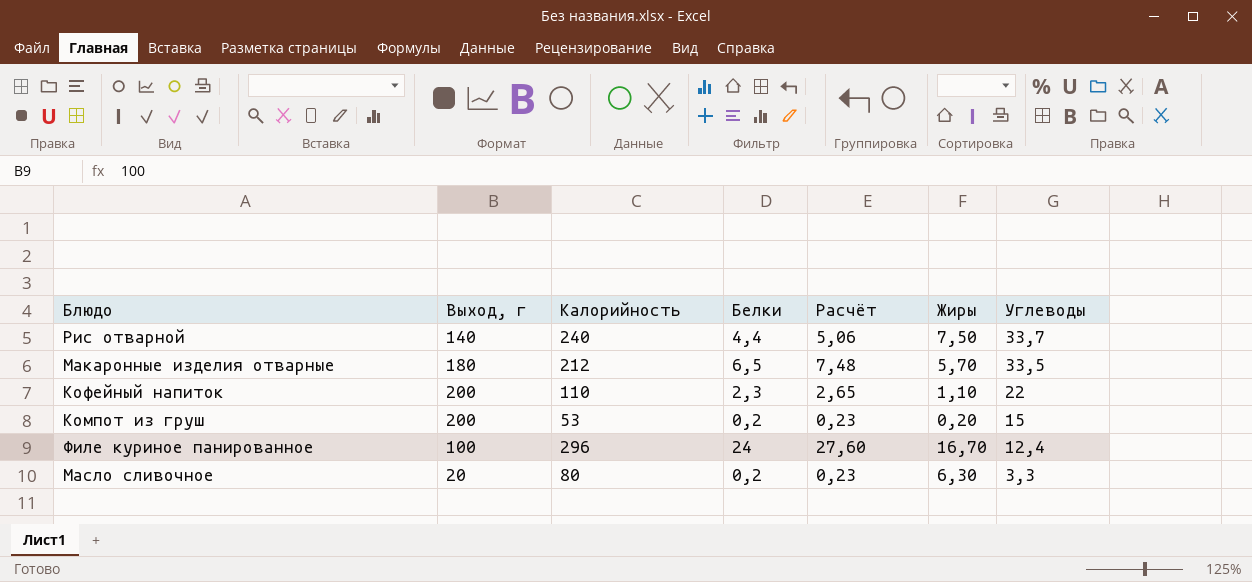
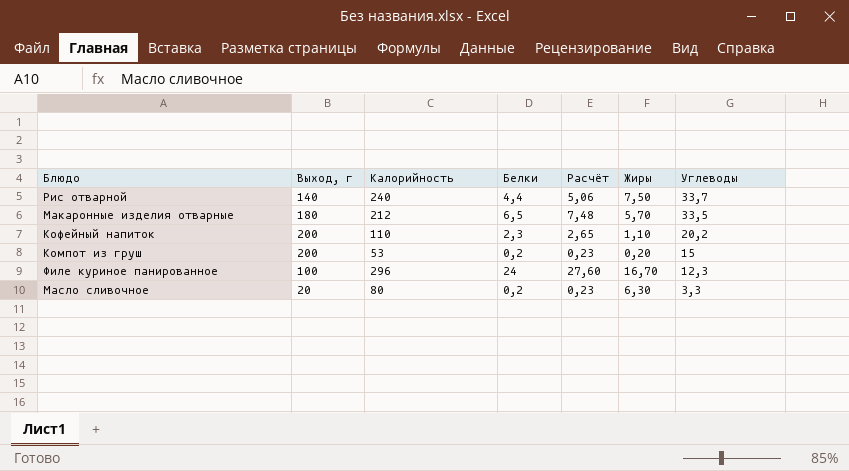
Кофейный напиток | Углеводы: 22 -> 20,2
Филе куриное панированное | Углеводы: 12,4 -> 12,3

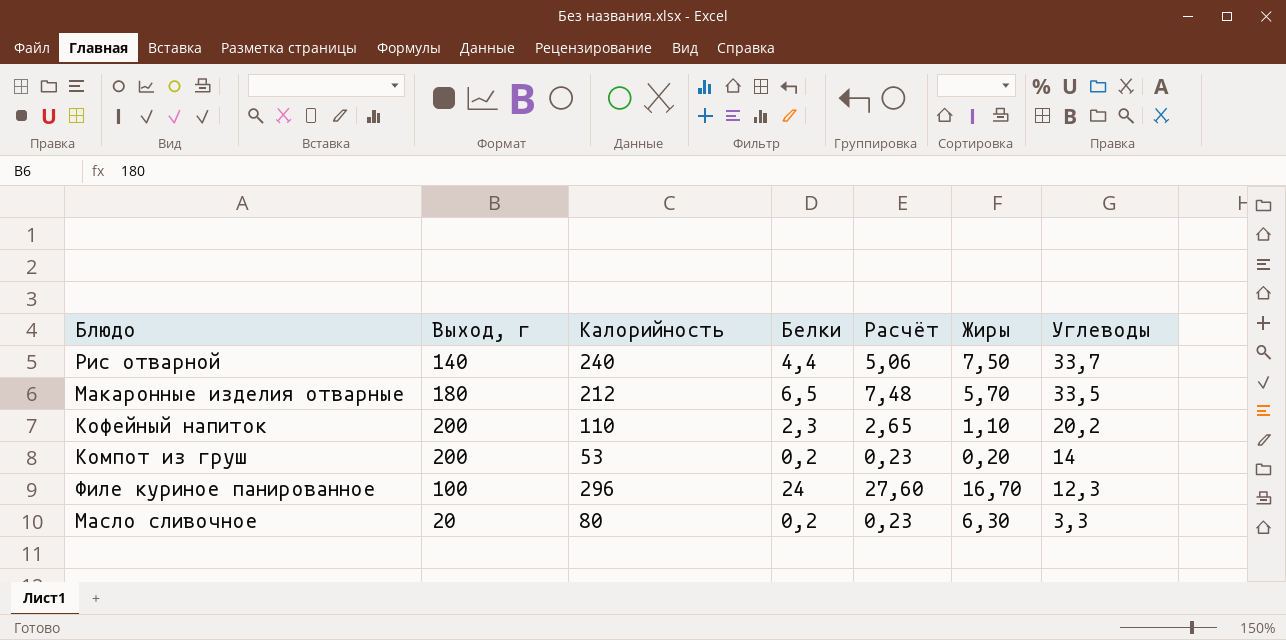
Компот из груш | Углеводы: 15 -> 14

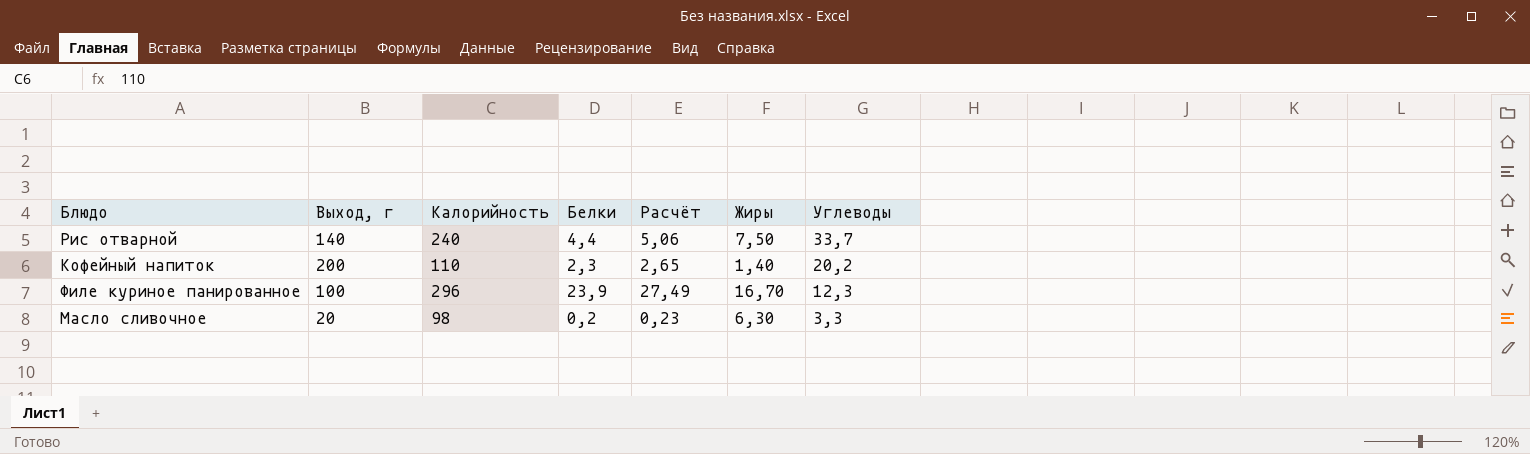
row Макаронные изделия отварные: 180 | 212 | 6,5 | 7,48 | 5,70 | 33,5 -> none
row Компот из груш: 200 | 53 | 0,2 | 0,23 | 0,20 | 14 -> none
Кофейный напиток | Жиры: 1,10 -> 1,40
Филе куриное панированное | Белки: 24 -> 23,9
Филе куриное панированное | Расчёт: 27,60 -> 27,49
Масло сливочное | Калорийность: 80 -> 98

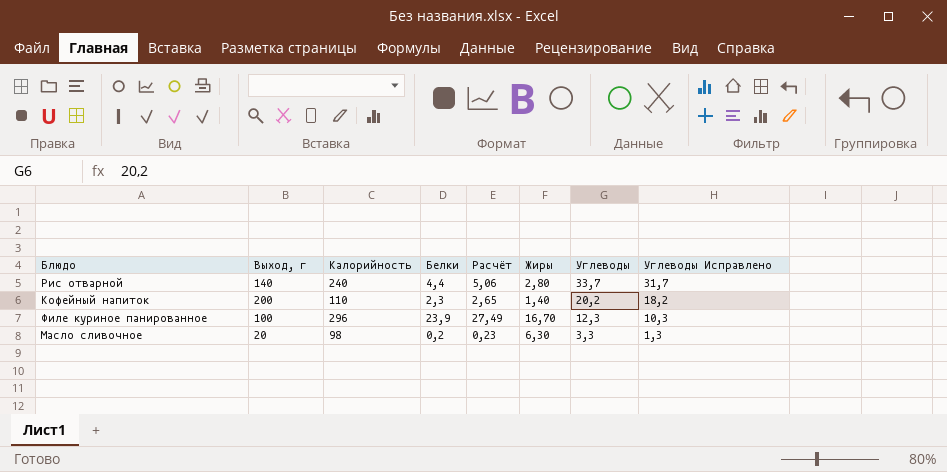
column Углеводы Исправлено | formula: none -> [Углеводы] - 2
Рис отварной | Жиры: 7,50 -> 2,80

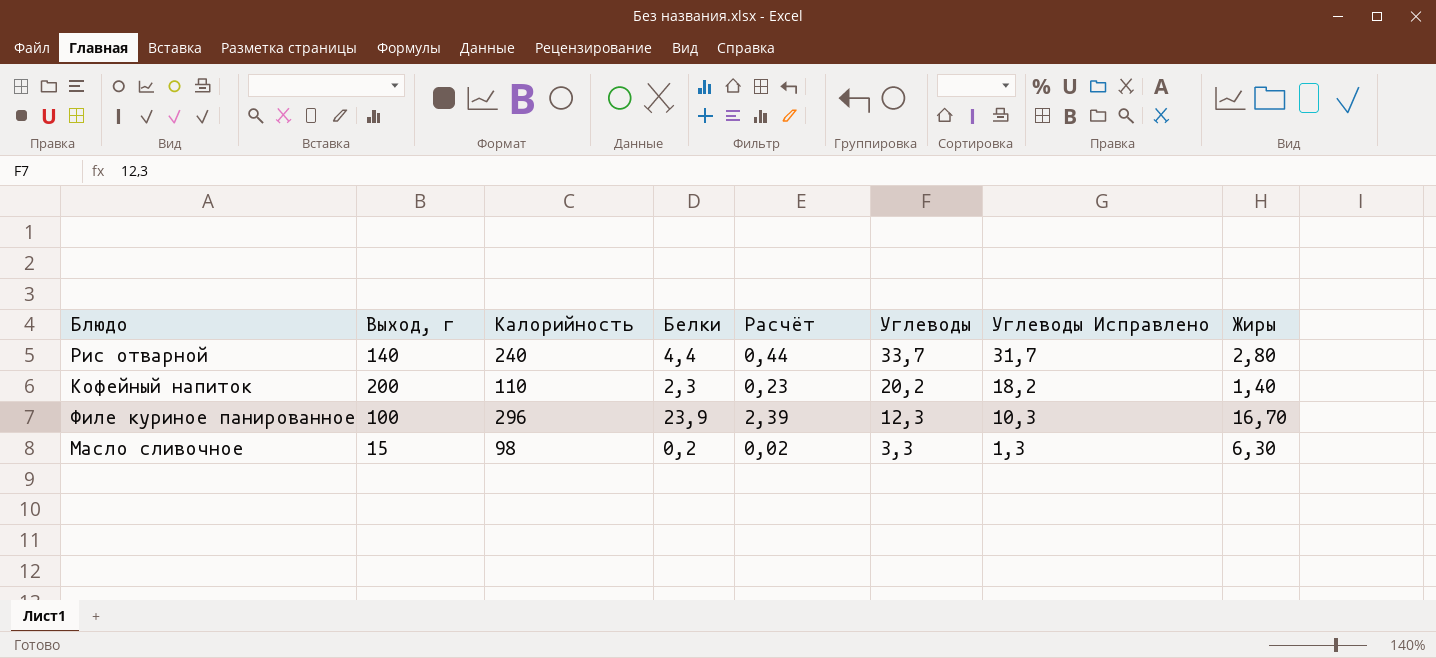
column Расчёт | formula: [Белки] * 1,15 -> [Белки] * 0,1
column Жиры | position: 6 -> 8
Масло сливочное | Выход, г: 20 -> 15

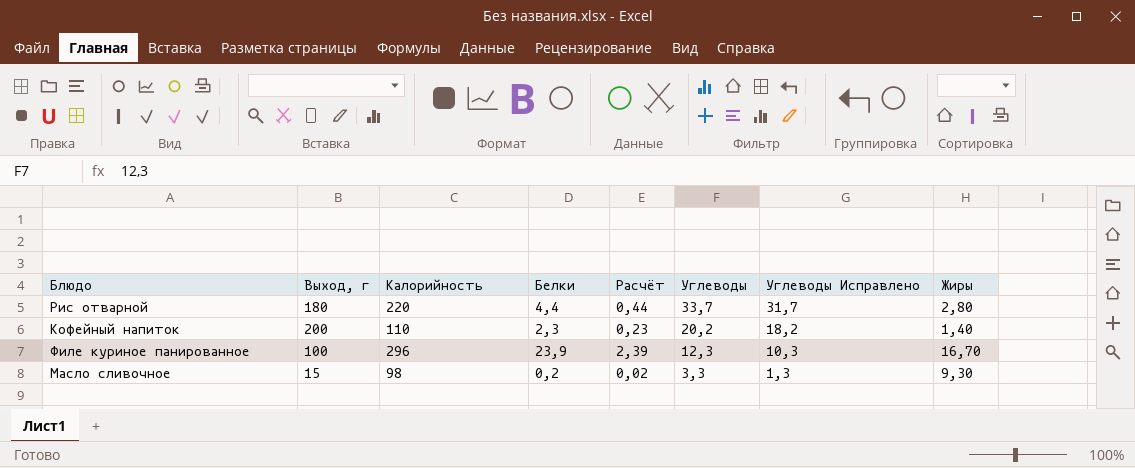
Рис отварной | Выход, г: 140 -> 180
Рис отварной | Калорийность: 240 -> 220
Масло сливочное | Жиры: 6,30 -> 9,30

